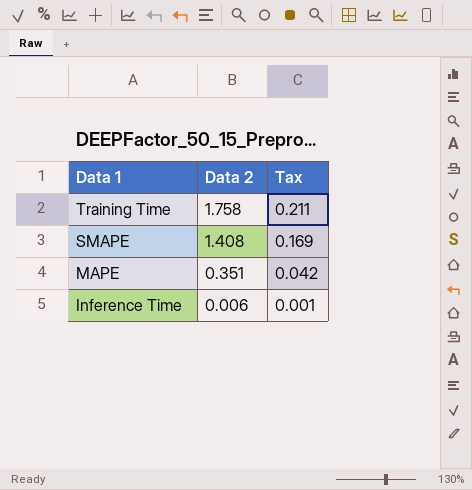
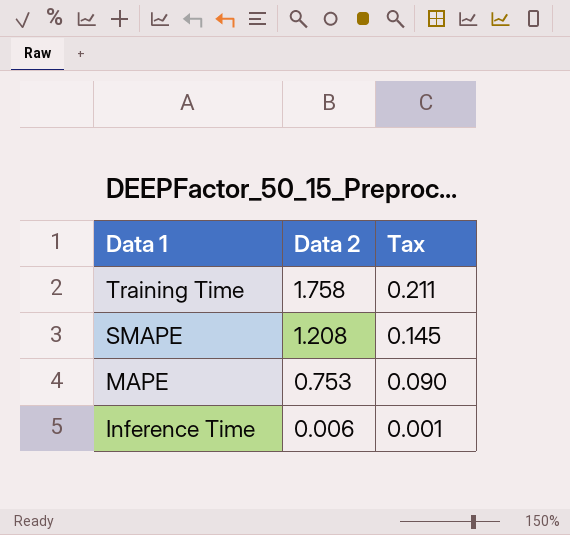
SMAPE | Data 2: 1.408 -> 1.208
SMAPE | Tax: 0.169 -> 0.145
MAPE | Data 2: 0.351 -> 0.753
MAPE | Tax: 0.042 -> 0.090

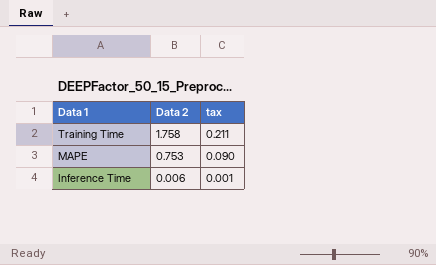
column name: Tax -> tax
row SMAPE: 1.208 | 0.145 -> none

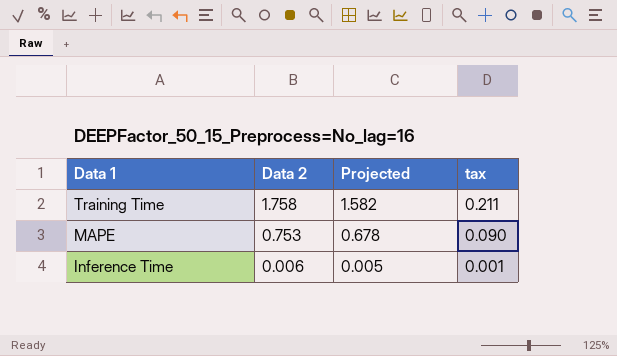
column Projected | formula: none -> [Data 2] * 0.9

